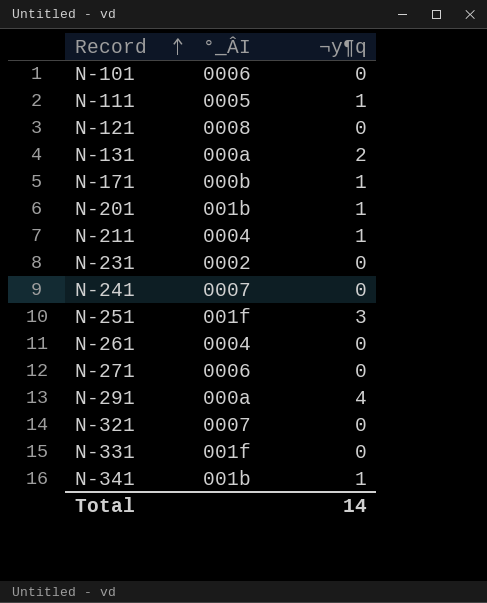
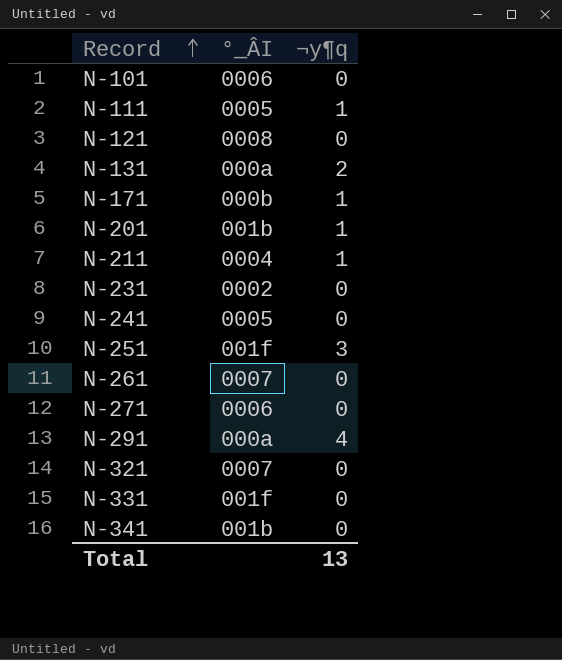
N-241 | °_ÂI: 0007 -> 0005
N-261 | °_ÂI: 0004 -> 0007
N-341 | ¬y¶q: 1 -> 0
Total | ¬y¶q: 14 -> 13

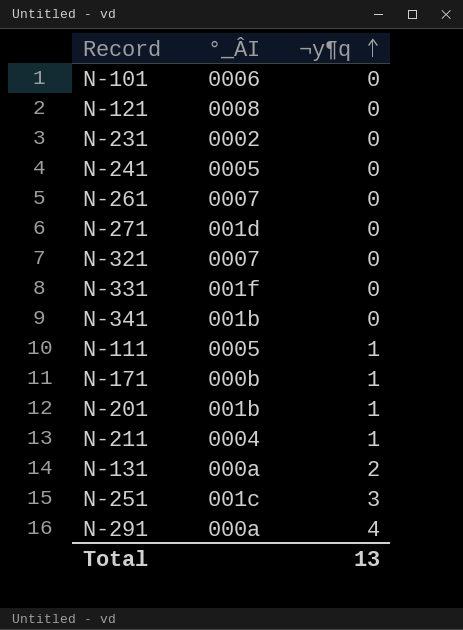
row order: Record ascending -> ¬y¶q ascending
N-271 | °_ÂI: 0006 -> 001d
N-251 | °_ÂI: 001f -> 001c

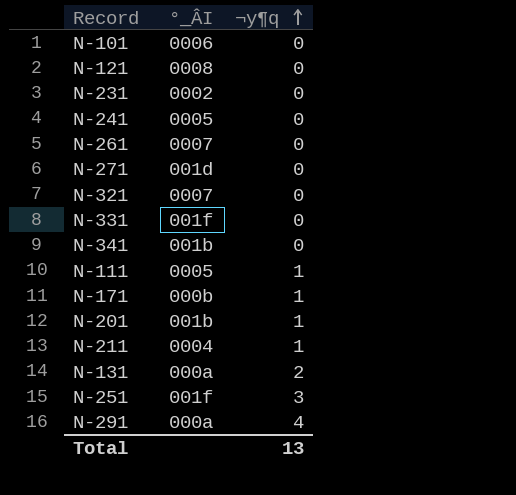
N-251 | °_ÂI: 001c -> 001f

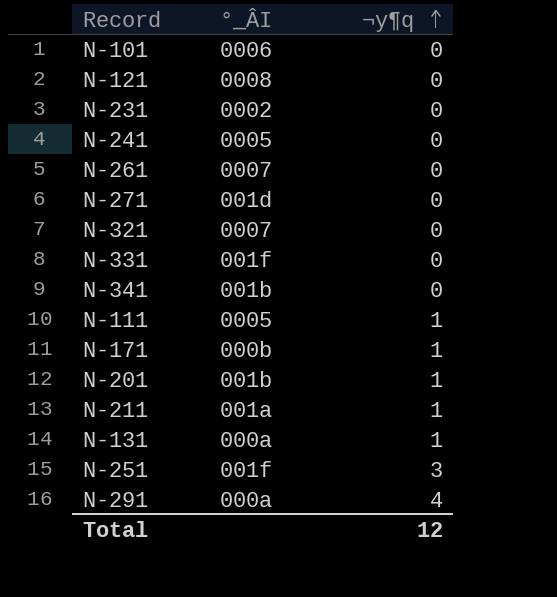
N-211 | °_ÂI: 0004 -> 001a
N-131 | ¬y¶q: 2 -> 1
Total | ¬y¶q: 13 -> 12

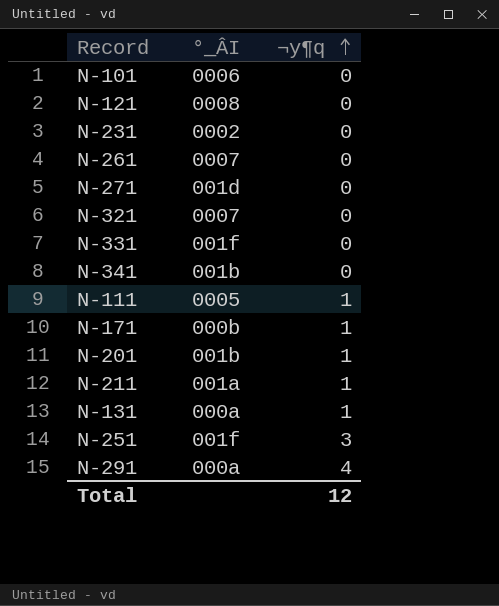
row N-241: 0005 | 0 -> none

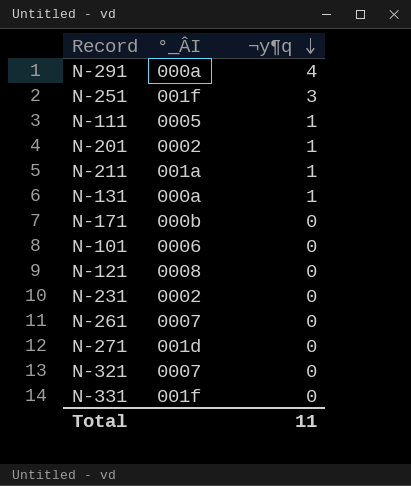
row order: ¬y¶q ascending -> ¬y¶q descending
row N-341: 001b | 0 -> none
N-201 | °_ÂI: 001b -> 0002
N-171 | ¬y¶q: 1 -> 0
Total | ¬y¶q: 12 -> 11

